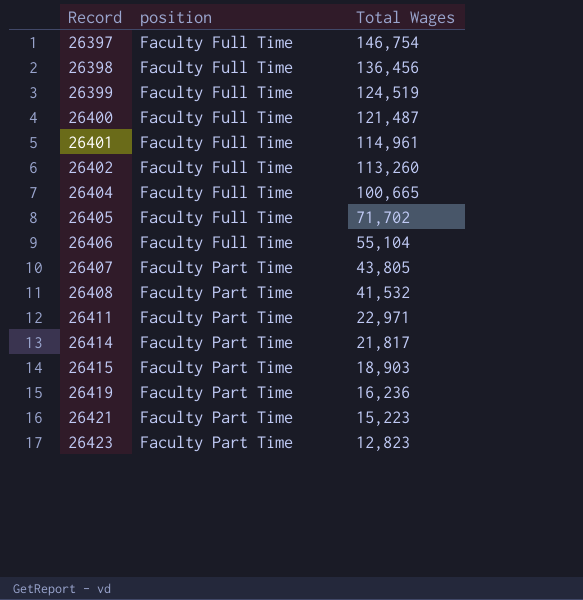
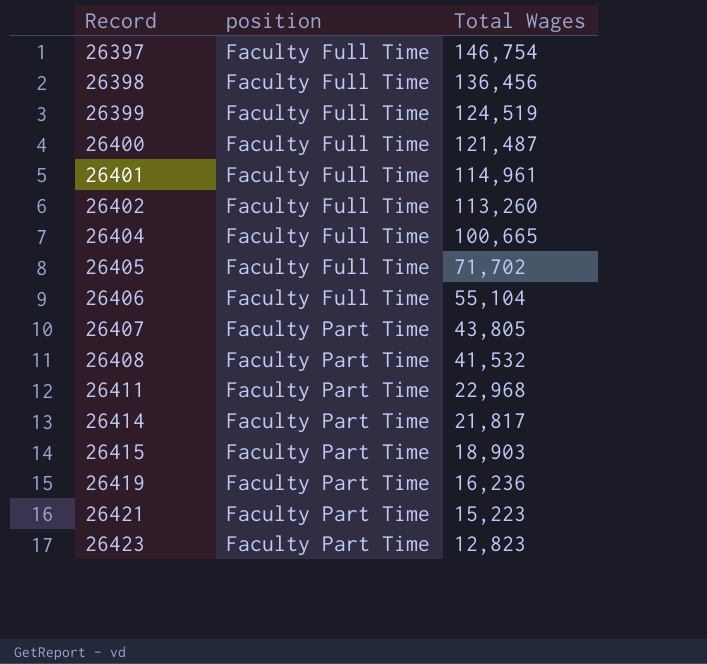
26411 | Total Wages: 22,971 -> 22,968

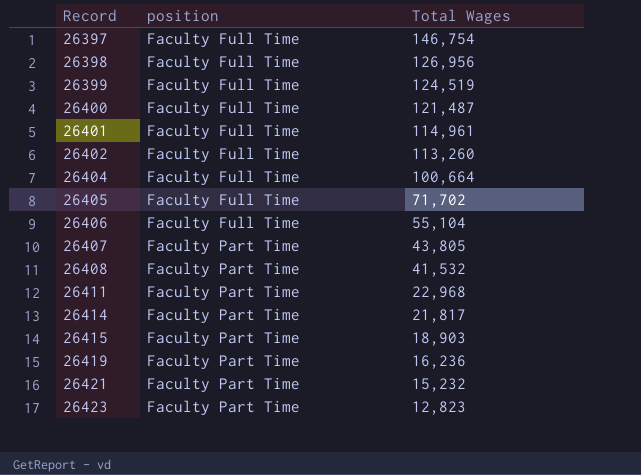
26398 | Total Wages: 136,456 -> 126,956
26404 | Total Wages: 100,665 -> 100,664
26421 | Total Wages: 15,223 -> 15,232

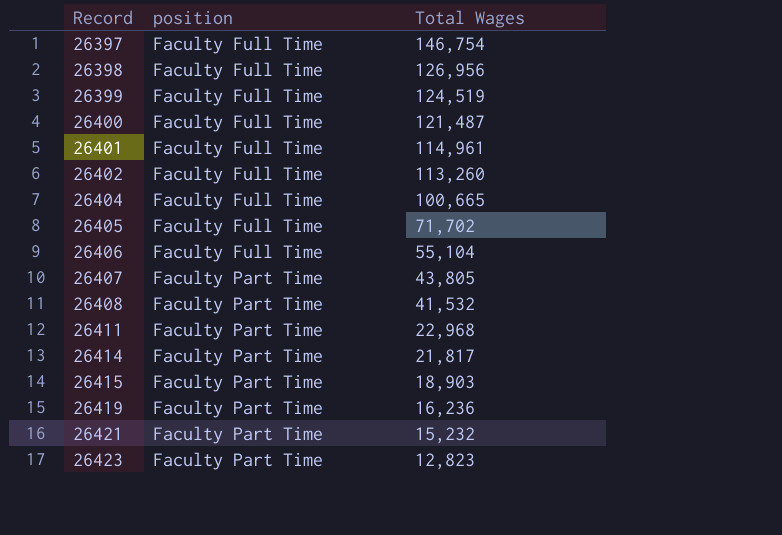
26404 | Total Wages: 100,664 -> 100,665

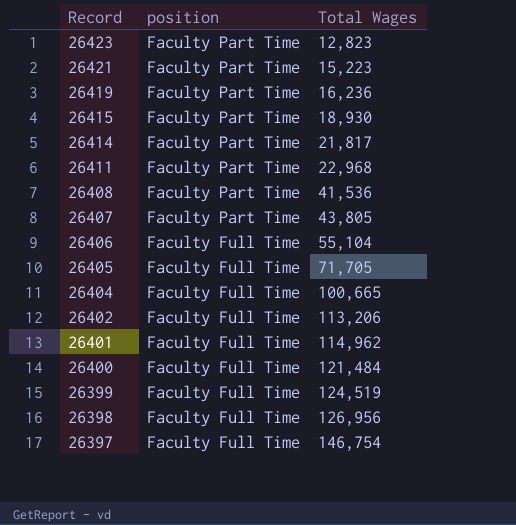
row order: Record ascending -> Record descending
26421 | Total Wages: 15,232 -> 15,223
26415 | Total Wages: 18,903 -> 18,930
26408 | Total Wages: 41,532 -> 41,536
26405 | Total Wages: 71,702 -> 71,705
26402 | Total Wages: 113,260 -> 113,206
26401 | Total Wages: 114,961 -> 114,962
26400 | Total Wages: 121,487 -> 121,484

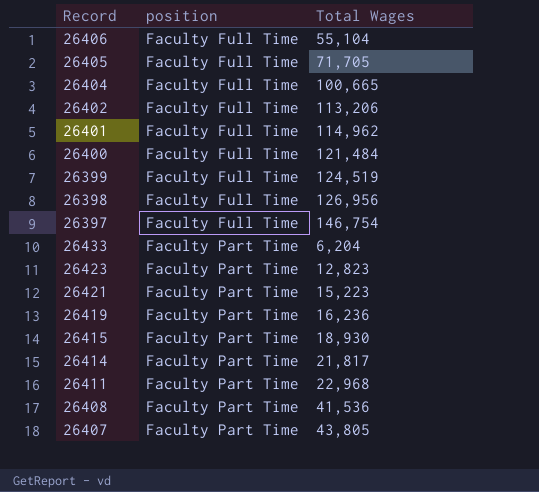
row order: Record descending -> position ascending
row 26433: none -> Faculty Part Time | 6,204

